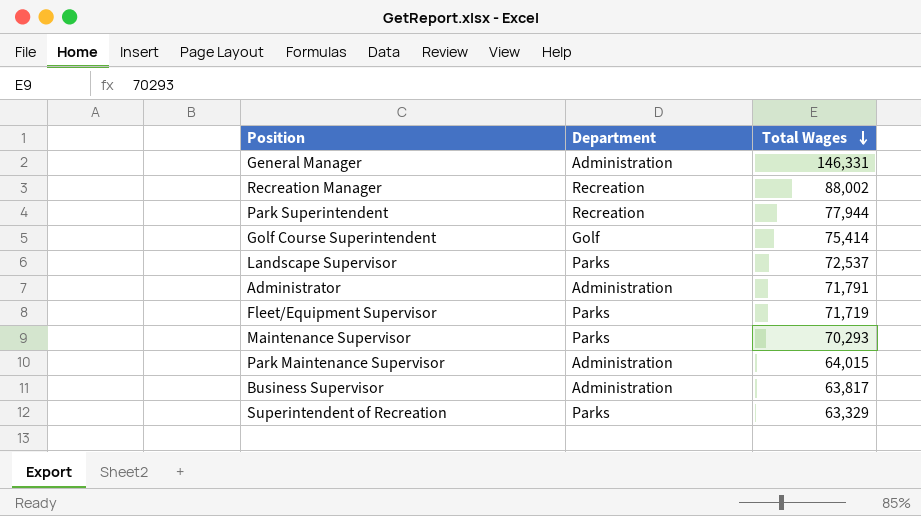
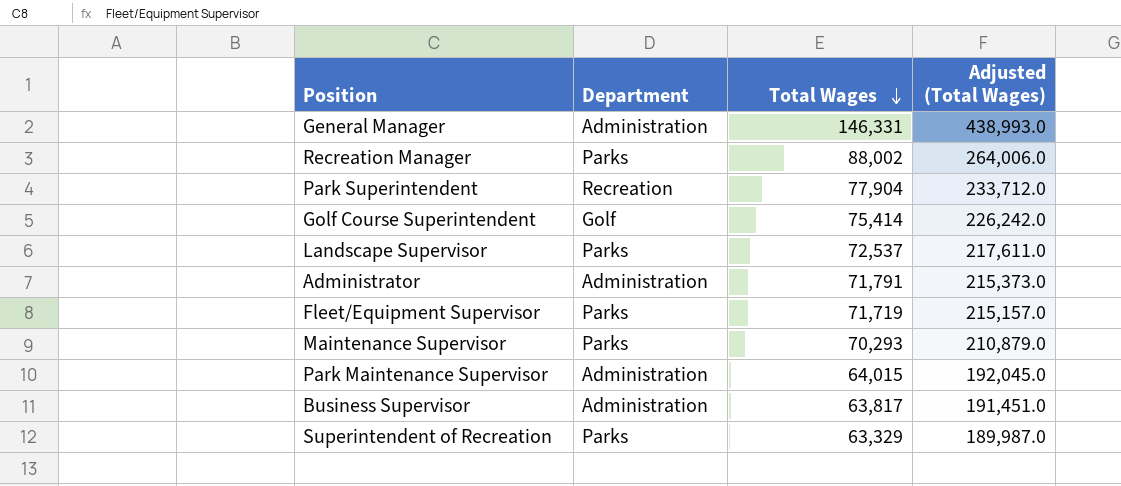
column Adjusted (Total Wages) | formula: none -> [Total Wages] * 3
Recreation Manager | Department: Recreation -> Parks
Park Superintendent | Total Wages: 77,944 -> 77,904

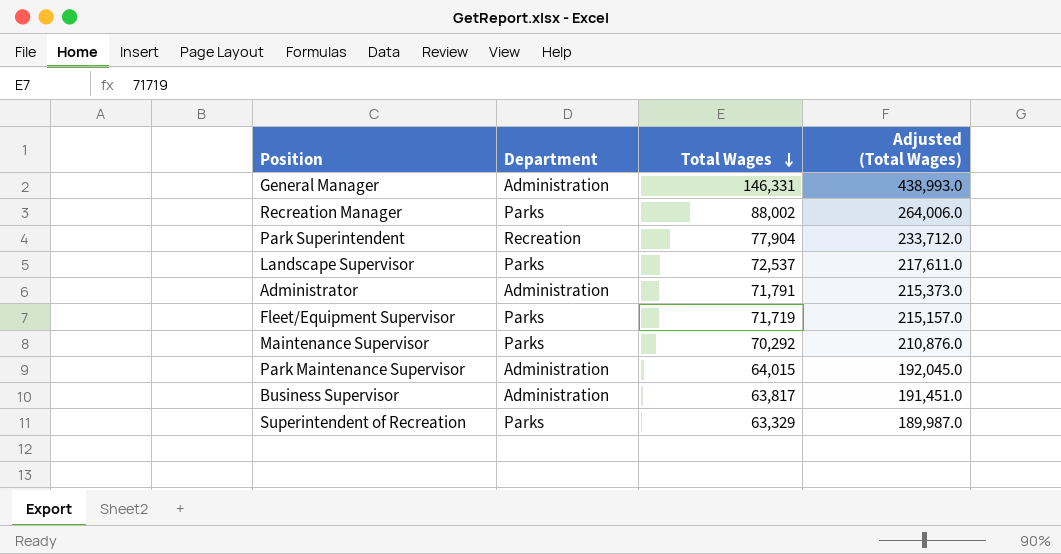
row Golf Course Superintendent: Golf | 75,414 | 226,242.0 -> none
Maintenance Supervisor | Total Wages: 70,293 -> 70,292
Maintenance Supervisor | Adjusted (Total Wages): 210,879.0 -> 210,876.0

